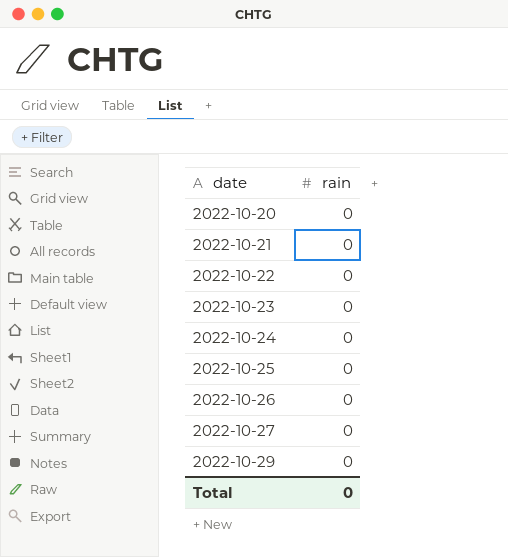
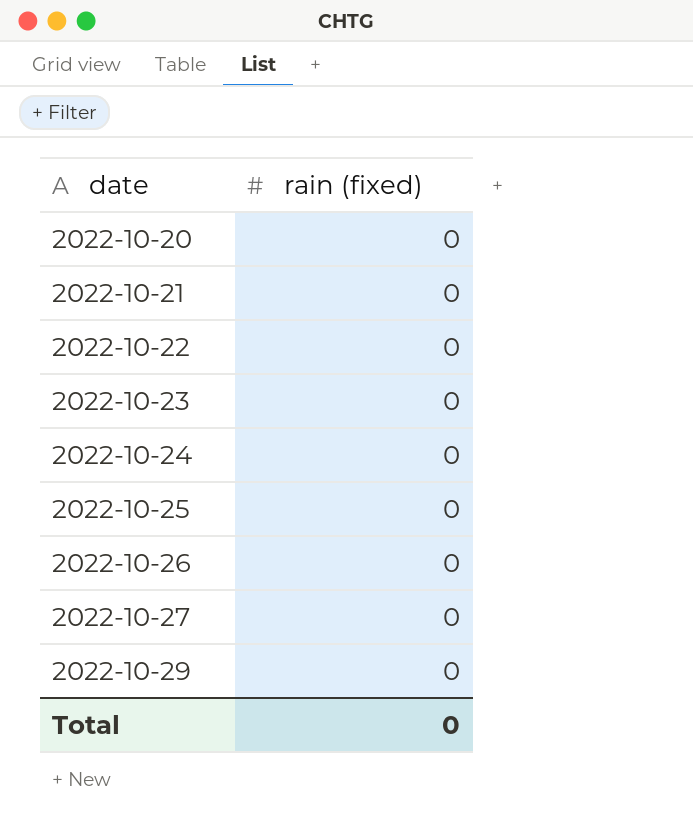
column name: rain -> rain (fixed)

